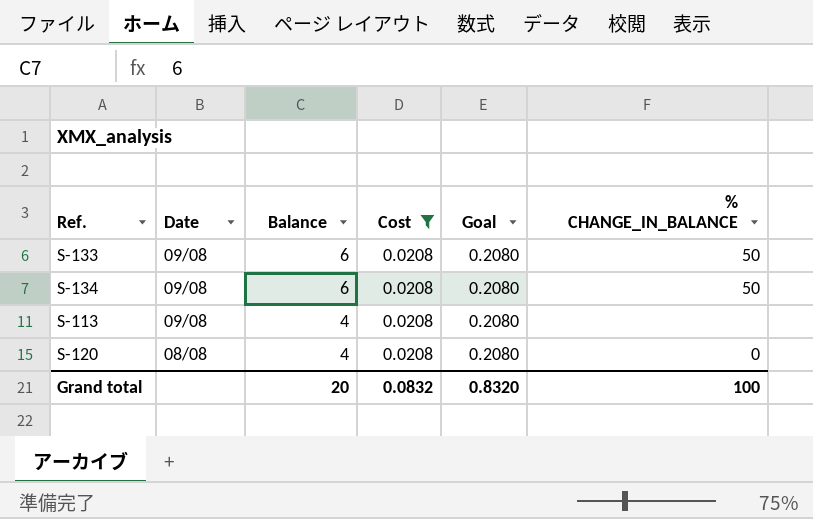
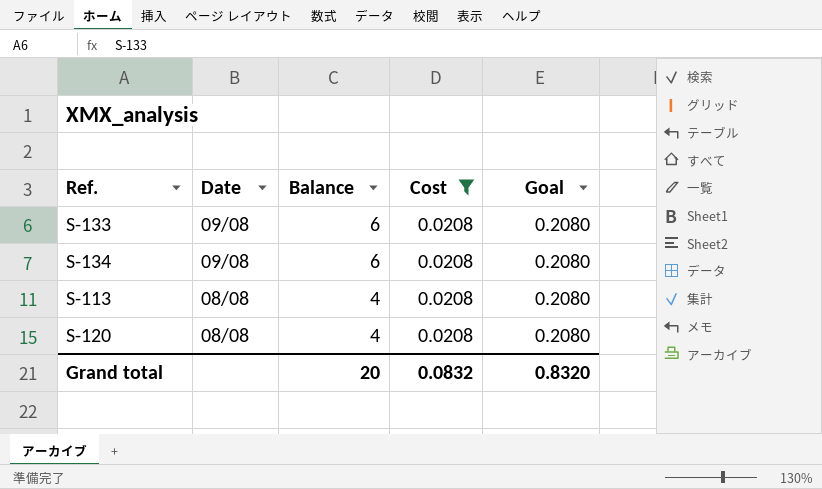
column % CHANGE_IN_BALANCE | position: 6 -> none
S-113 | Date: 09/08 -> 08/08

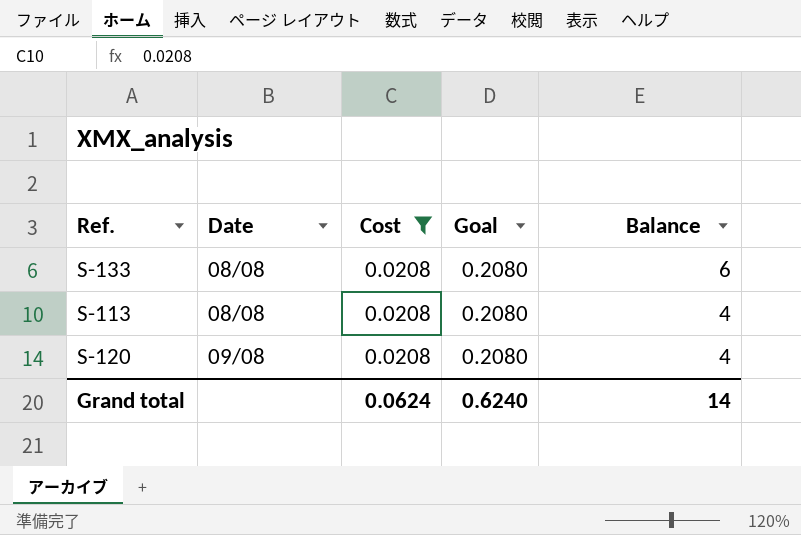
column Balance | position: 3 -> 5
row S-134: 09/08 | 6 | 0.0208 | 0.2080 -> none
S-133 | Date: 09/08 -> 08/08
S-120 | Date: 08/08 -> 09/08
Grand total | Cost: 0.0832 -> 0.0624
Grand total | Goal: 0.8320 -> 0.6240
Grand total | Balance: 20 -> 14

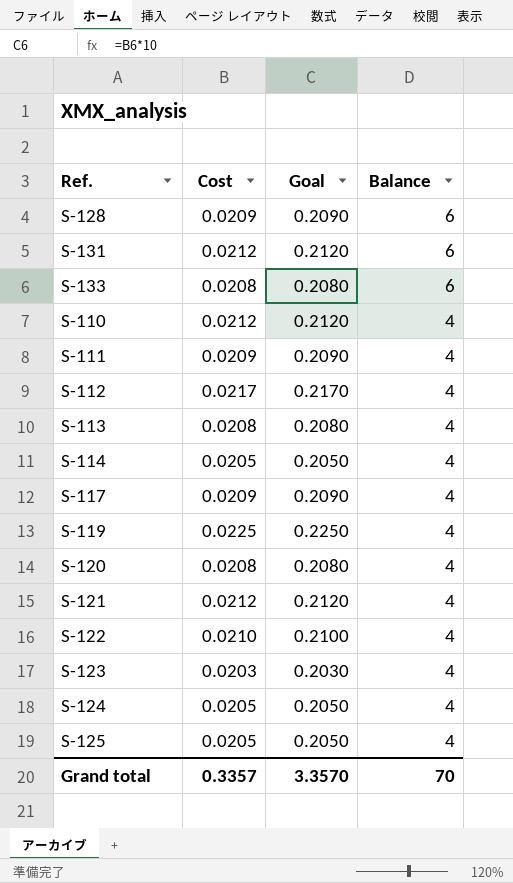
filter: Cost = 0.0208 -> none
column Date | position: 2 -> none
Grand total | Cost: 0.0624 -> 0.3357
Grand total | Goal: 0.6240 -> 3.3570
Grand total | Balance: 14 -> 70

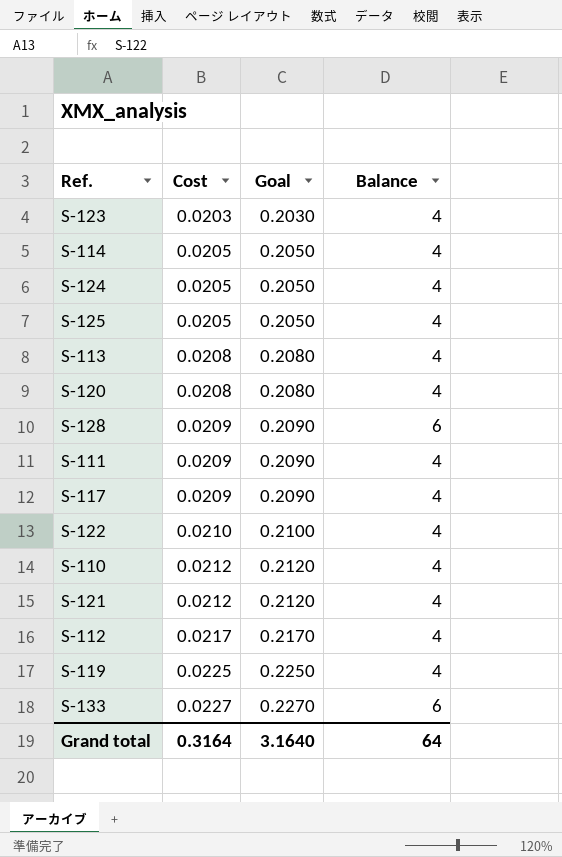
row order: Balance descending -> Cost ascending
row S-131: 0.0212 | 0.2120 | 6 -> none
S-133 | Cost: 0.0208 -> 0.0227
S-133 | Goal: 0.2080 -> 0.2270
Grand total | Cost: 0.3357 -> 0.3164
Grand total | Goal: 3.3570 -> 3.1640
Grand total | Balance: 70 -> 64

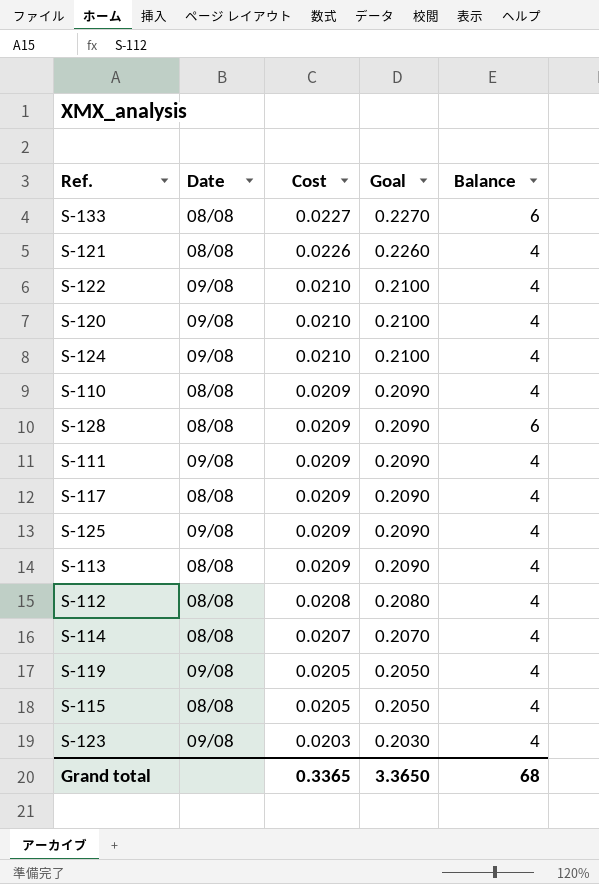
row order: Cost ascending -> Cost descending
column Date | position: none -> 2
S-121 | Cost: 0.0212 -> 0.0226
S-121 | Goal: 0.2120 -> 0.2260
S-120 | Cost: 0.0208 -> 0.0210
S-120 | Goal: 0.2080 -> 0.2100
S-124 | Cost: 0.0205 -> 0.0210
S-124 | Goal: 0.2050 -> 0.2100
S-110 | Cost: 0.0212 -> 0.0209
S-110 | Goal: 0.2120 -> 0.2090
S-125 | Cost: 0.0205 -> 0.0209
S-125 | Goal: 0.2050 -> 0.2090
S-113 | Cost: 0.0208 -> 0.0209
S-113 | Goal: 0.2080 -> 0.2090
S-112 | Cost: 0.0217 -> 0.0208
S-112 | Goal: 0.2170 -> 0.2080
S-114 | Cost: 0.0205 -> 0.0207
S-114 | Goal: 0.2050 -> 0.2070
S-119 | Cost: 0.0225 -> 0.0205
S-119 | Goal: 0.2250 -> 0.2050
row S-115: none -> 08/08 | 0.0205 | 0.2050 | 4
Grand total | Cost: 0.3164 -> 0.3365
Grand total | Goal: 3.1640 -> 3.3650
Grand total | Balance: 64 -> 68

